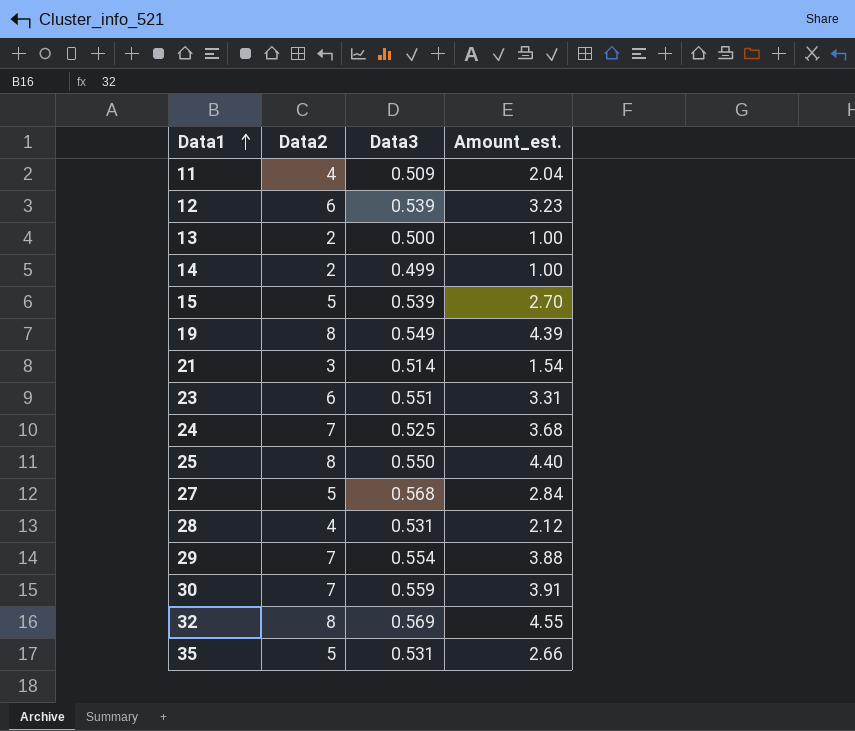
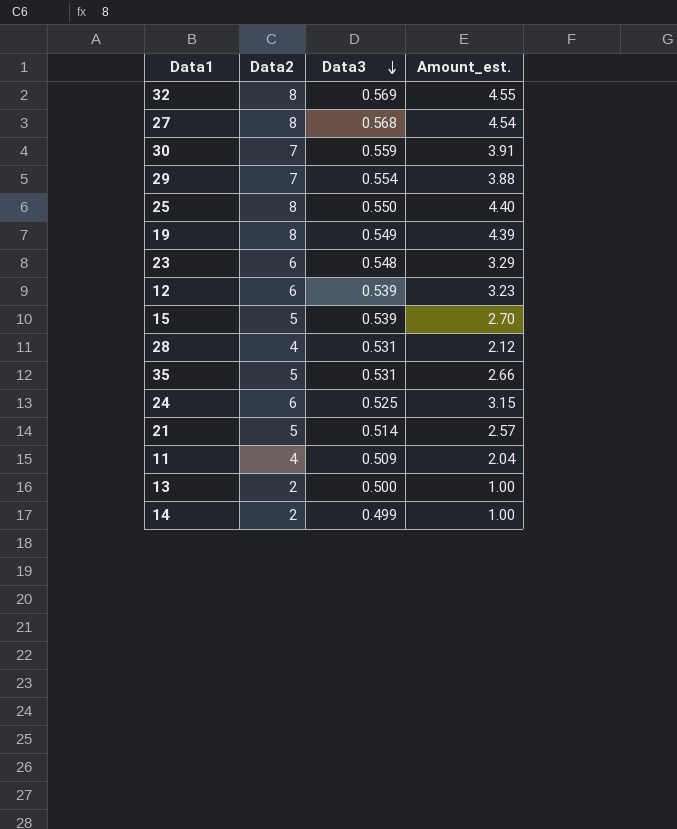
row order: Data1 ascending -> Data3 descending
27 | Data2: 5 -> 8
27 | Amount_est.: 2.84 -> 4.54
23 | Data3: 0.551 -> 0.548
23 | Amount_est.: 3.31 -> 3.29
24 | Data2: 7 -> 6
24 | Amount_est.: 3.68 -> 3.15
21 | Data2: 3 -> 5
21 | Amount_est.: 1.54 -> 2.57

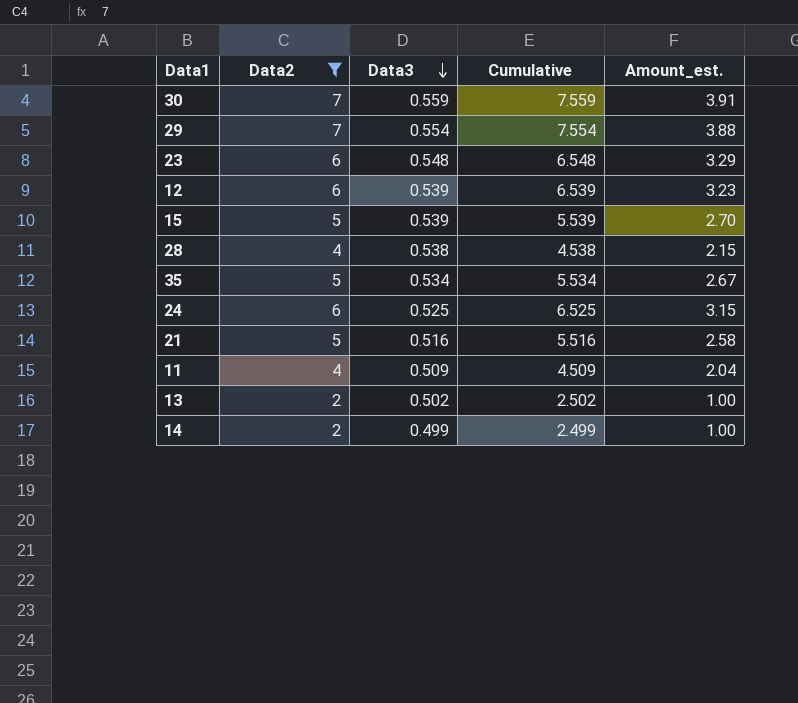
filter: none -> Data2 != 8
column Cumulative | formula: none -> [Data2] + [Data3]
28 | Data3: 0.531 -> 0.538
28 | Amount_est.: 2.12 -> 2.15
35 | Data3: 0.531 -> 0.534
35 | Amount_est.: 2.66 -> 2.67
21 | Data3: 0.514 -> 0.516
21 | Amount_est.: 2.57 -> 2.58
13 | Data3: 0.500 -> 0.502

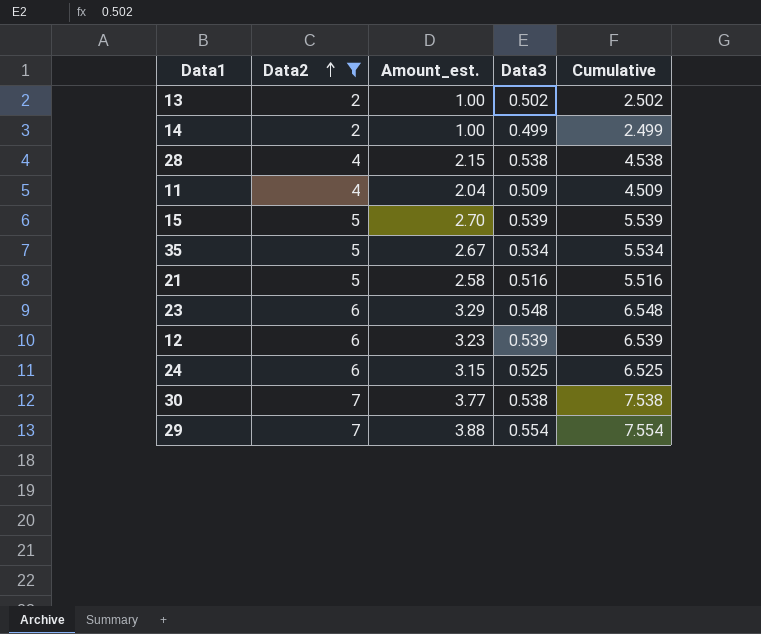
row order: Data3 descending -> Data2 ascending
column Amount_est. | position: 5 -> 3
30 | Amount_est.: 3.91 -> 3.77
30 | Data3: 0.559 -> 0.538
30 | Cumulative: 7.559 -> 7.538

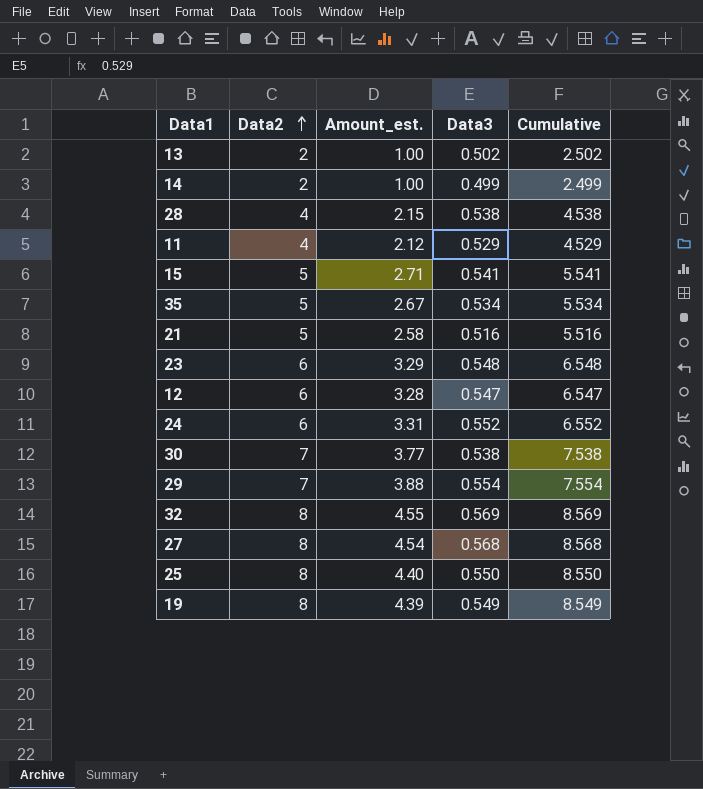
filter: Data2 != 8 -> none
11 | Amount_est.: 2.04 -> 2.12
11 | Data3: 0.509 -> 0.529
11 | Cumulative: 4.509 -> 4.529
15 | Amount_est.: 2.70 -> 2.71
15 | Data3: 0.539 -> 0.541
15 | Cumulative: 5.539 -> 5.541
12 | Amount_est.: 3.23 -> 3.28
12 | Data3: 0.539 -> 0.547
12 | Cumulative: 6.539 -> 6.547
24 | Amount_est.: 3.15 -> 3.31
24 | Data3: 0.525 -> 0.552
24 | Cumulative: 6.525 -> 6.552

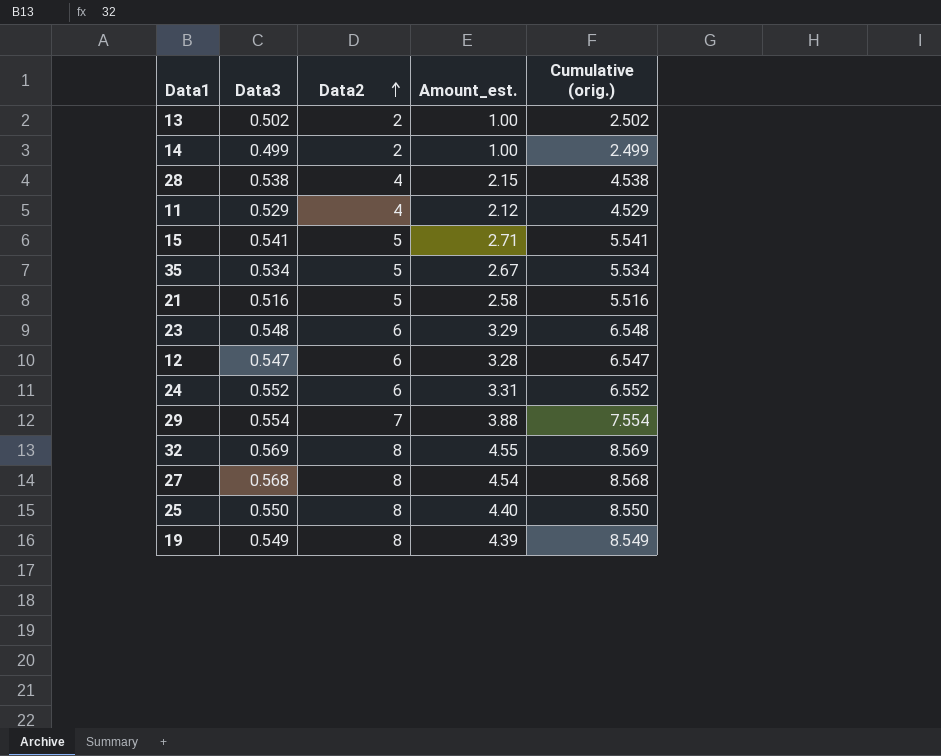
column Data3 | position: 4 -> 2
column name: Cumulative -> Cumulative (orig.)
row 30: 7 | 3.77 | 0.538 | 7.538 -> none

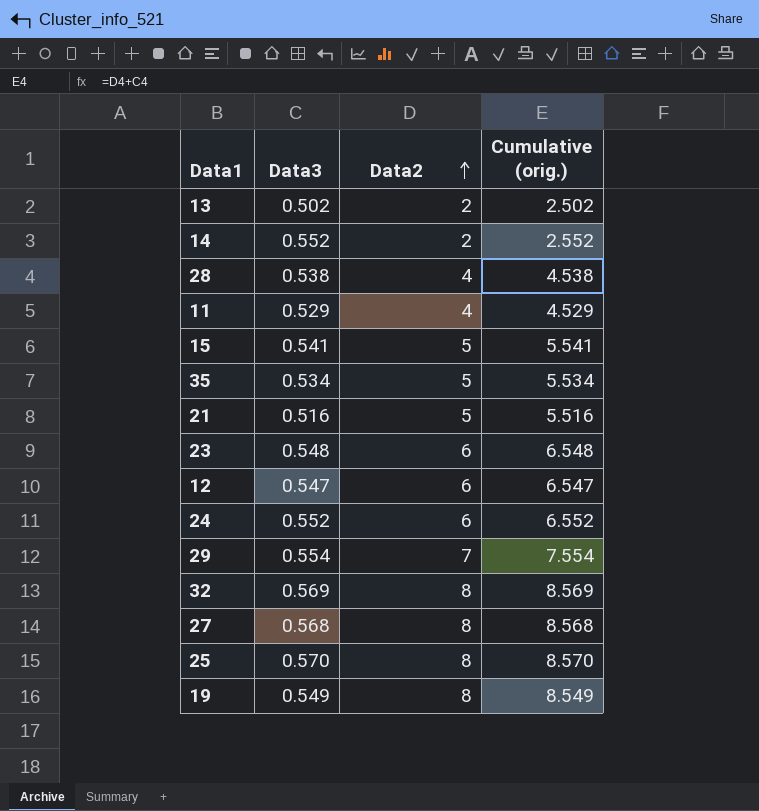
column Amount_est. | formula: [Data3] * [Data2] -> none
14 | Data3: 0.499 -> 0.552
14 | Cumulative (orig.): 2.499 -> 2.552
25 | Data3: 0.550 -> 0.570
25 | Cumulative (orig.): 8.550 -> 8.570

